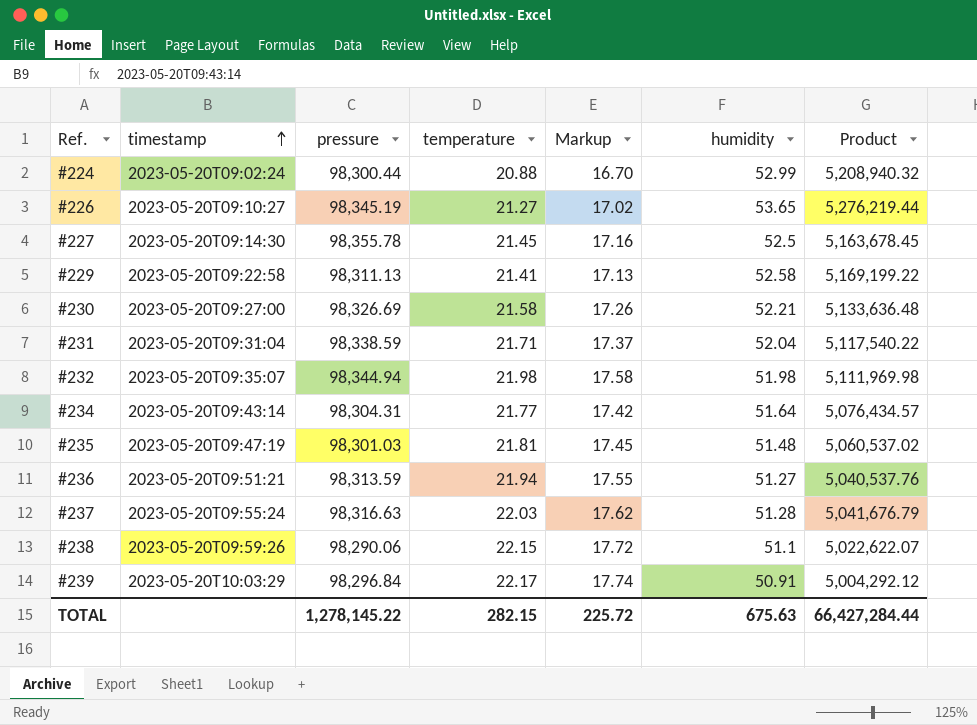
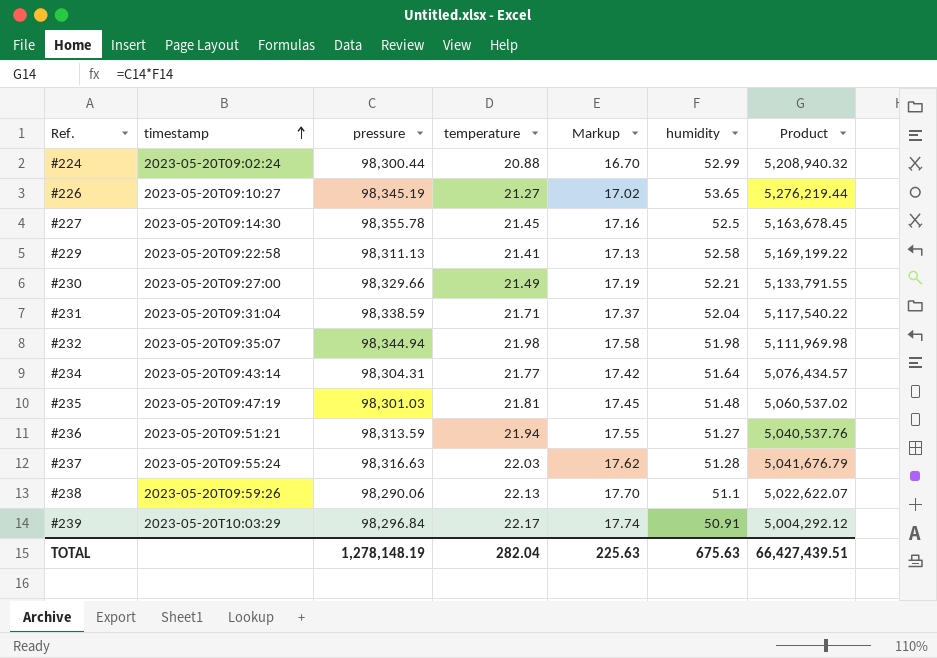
#230 | pressure: 98,326.69 -> 98,329.66
#230 | temperature: 21.58 -> 21.49
#230 | Markup: 17.26 -> 17.19
#230 | Product: 5,133,636.48 -> 5,133,791.55
#238 | temperature: 22.15 -> 22.13
#238 | Markup: 17.72 -> 17.70
TOTAL | pressure: 1,278,145.22 -> 1,278,148.19
TOTAL | temperature: 282.15 -> 282.04
TOTAL | Markup: 225.72 -> 225.63
TOTAL | Product: 66,427,284.44 -> 66,427,439.51

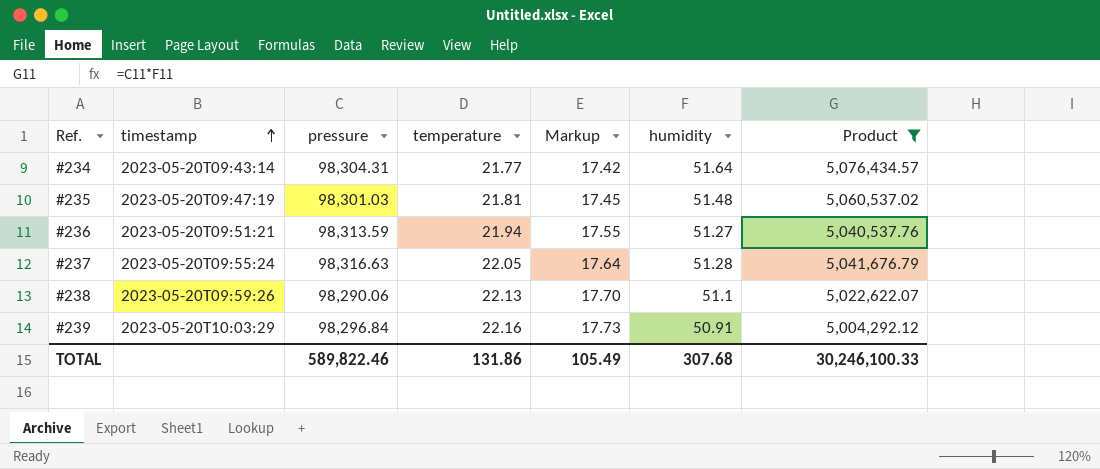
filter: none -> Product <= 5,076,434.57
#237 | temperature: 22.03 -> 22.05
#237 | Markup: 17.62 -> 17.64
#239 | temperature: 22.17 -> 22.16
#239 | Markup: 17.74 -> 17.73
TOTAL | pressure: 1,278,148.19 -> 589,822.46
TOTAL | temperature: 282.04 -> 131.86
TOTAL | Markup: 225.63 -> 105.49
TOTAL | humidity: 675.63 -> 307.68
TOTAL | Product: 66,427,439.51 -> 30,246,100.33

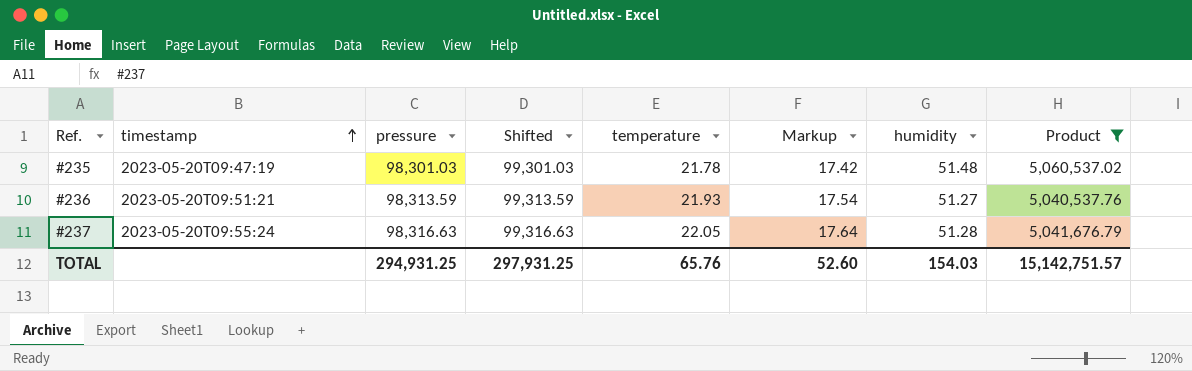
column Shifted | formula: none -> [pressure] + 1000
row #234: 2023-05-20T09:43:14 | 98,304.31 | 21.77 | 17.42 | 51.64 | 5,076,434.57 -> none
row #238: 2023-05-20T09:59:26 | 98,290.06 | 22.13 | 17.70 | 51.1 | 5,022,622.07 -> none
row #239: 2023-05-20T10:03:29 | 98,296.84 | 22.16 | 17.73 | 50.91 | 5,004,292.12 -> none
#235 | temperature: 21.81 -> 21.78
#235 | Markup: 17.45 -> 17.42
#236 | temperature: 21.94 -> 21.93
#236 | Markup: 17.55 -> 17.54
TOTAL | pressure: 589,822.46 -> 294,931.25
TOTAL | temperature: 131.86 -> 65.76
TOTAL | Markup: 105.49 -> 52.60
TOTAL | humidity: 307.68 -> 154.03
TOTAL | Product: 30,246,100.33 -> 15,142,751.57

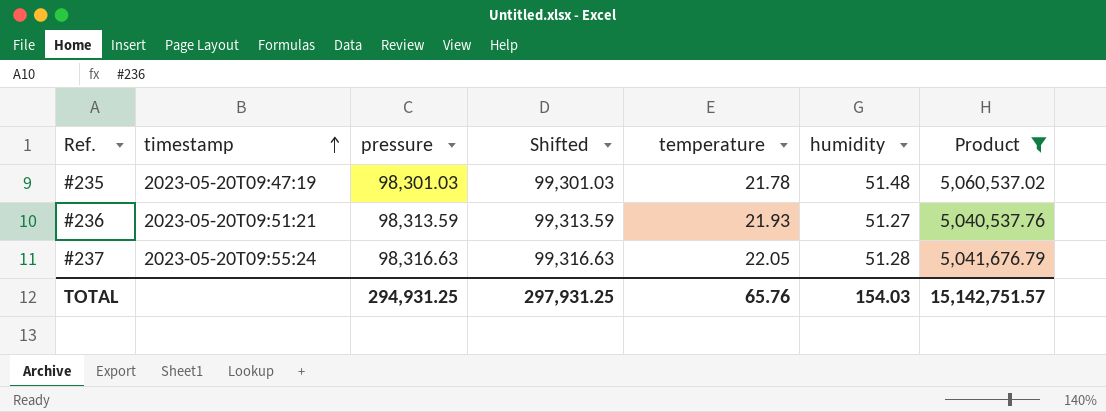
column Markup | formula: [temperature] * 0.8 -> none

